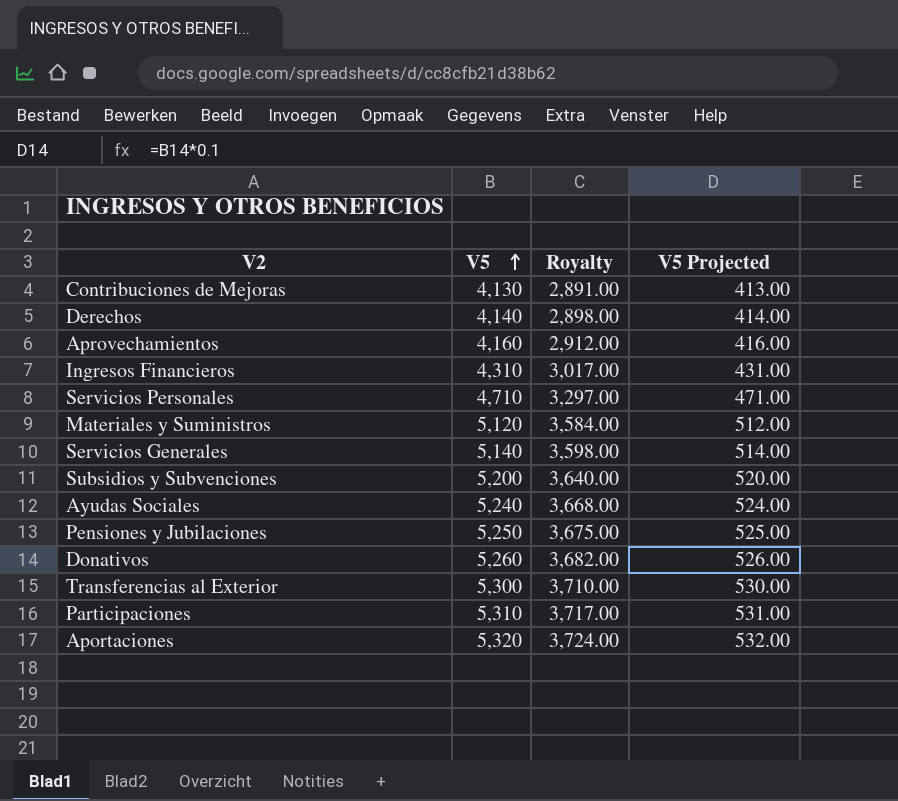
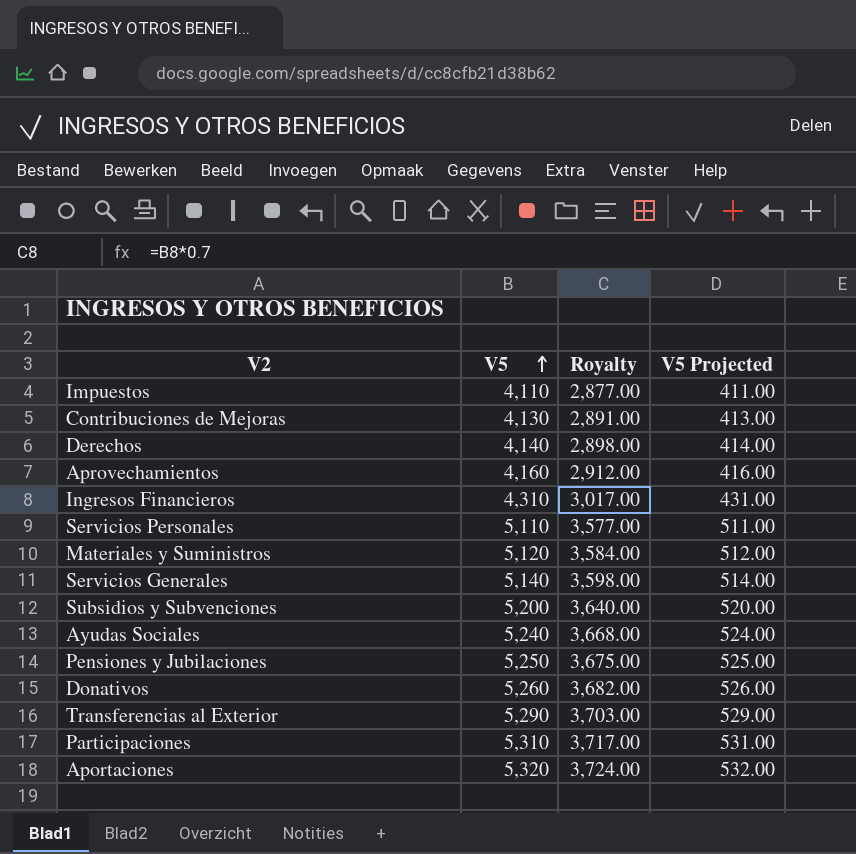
row Impuestos: none -> 4,110 | 2,877.00 | 411.00
Servicios Personales | V5: 4,710 -> 5,110
Servicios Personales | Royalty: 3,297.00 -> 3,577.00
Servicios Personales | V5 Projected: 471.00 -> 511.00
Transferencias al Exterior | V5: 5,300 -> 5,290
Transferencias al Exterior | Royalty: 3,710.00 -> 3,703.00
Transferencias al Exterior | V5 Projected: 530.00 -> 529.00

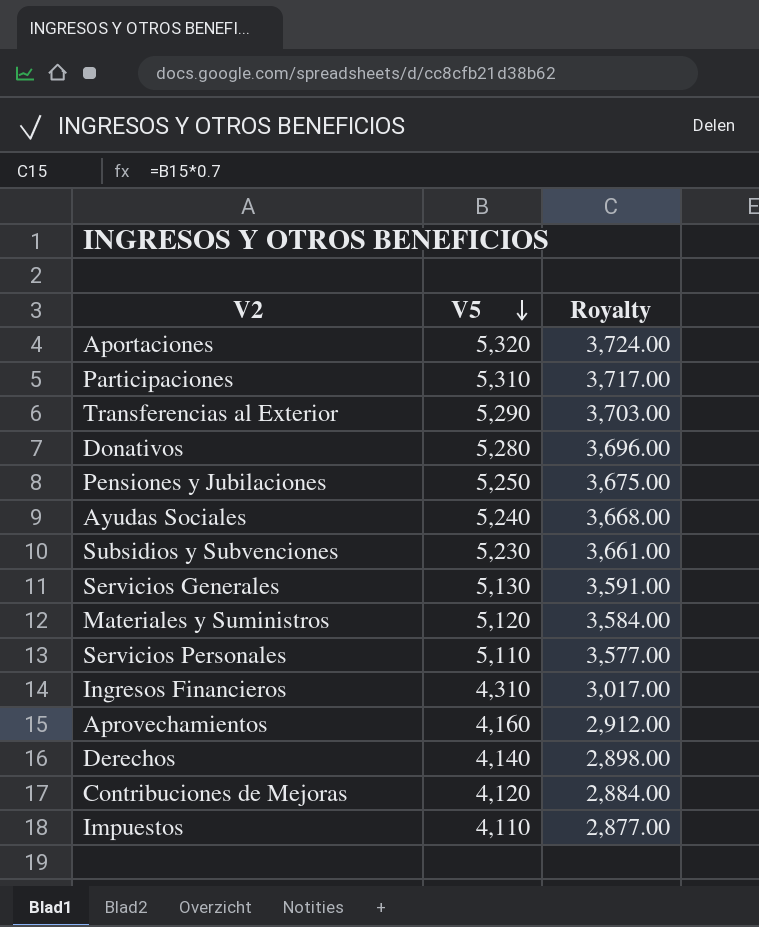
row order: V5 ascending -> V5 descending
column V5 Projected | formula: [V5] * 0.1 -> none
Donativos | V5: 5,260 -> 5,280
Donativos | Royalty: 3,682.00 -> 3,696.00
Subsidios y Subvenciones | V5: 5,200 -> 5,230
Subsidios y Subvenciones | Royalty: 3,640.00 -> 3,661.00
Servicios Generales | V5: 5,140 -> 5,130
Servicios Generales | Royalty: 3,598.00 -> 3,591.00
Contribuciones de Mejoras | V5: 4,130 -> 4,120
Contribuciones de Mejoras | Royalty: 2,891.00 -> 2,884.00

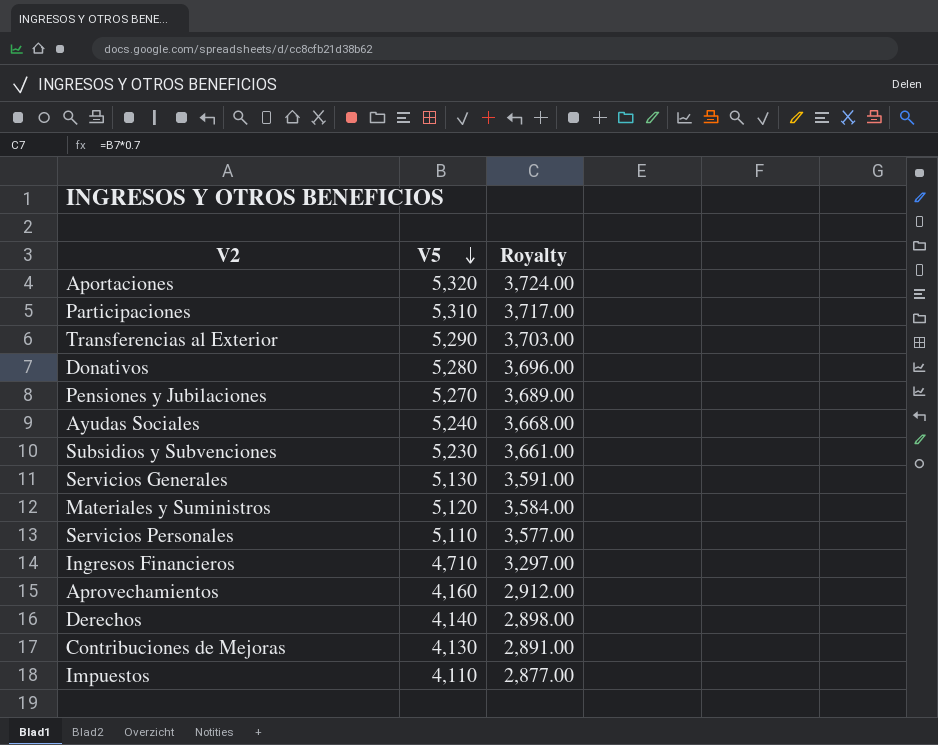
Pensiones y Jubilaciones | V5: 5,250 -> 5,270
Pensiones y Jubilaciones | Royalty: 3,675.00 -> 3,689.00
Ingresos Financieros | V5: 4,310 -> 4,710
Ingresos Financieros | Royalty: 3,017.00 -> 3,297.00
Contribuciones de Mejoras | V5: 4,120 -> 4,130
Contribuciones de Mejoras | Royalty: 2,884.00 -> 2,891.00

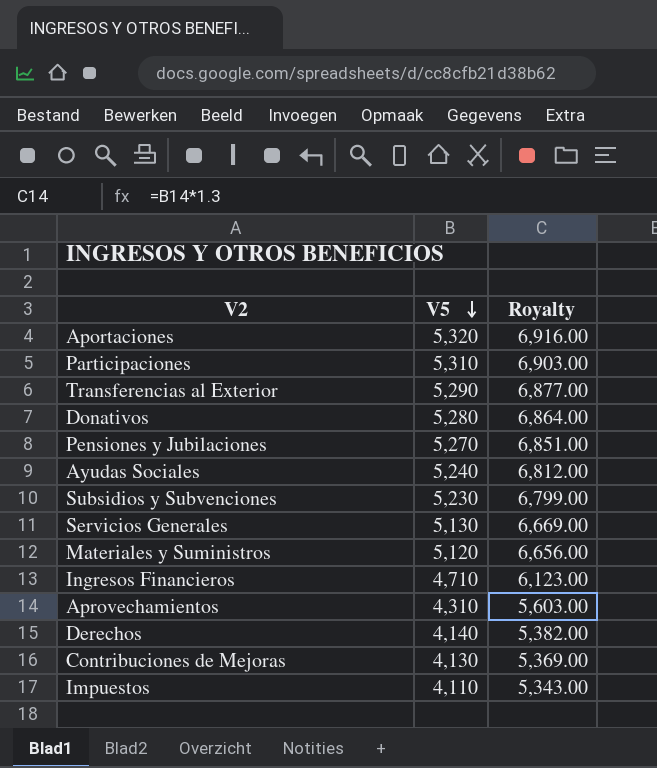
column Royalty | formula: [V5] * 0.7 -> [V5] * 1.3
row Servicios Personales: 5,110 | 3,577.00 -> none
Aprovechamientos | V5: 4,160 -> 4,310

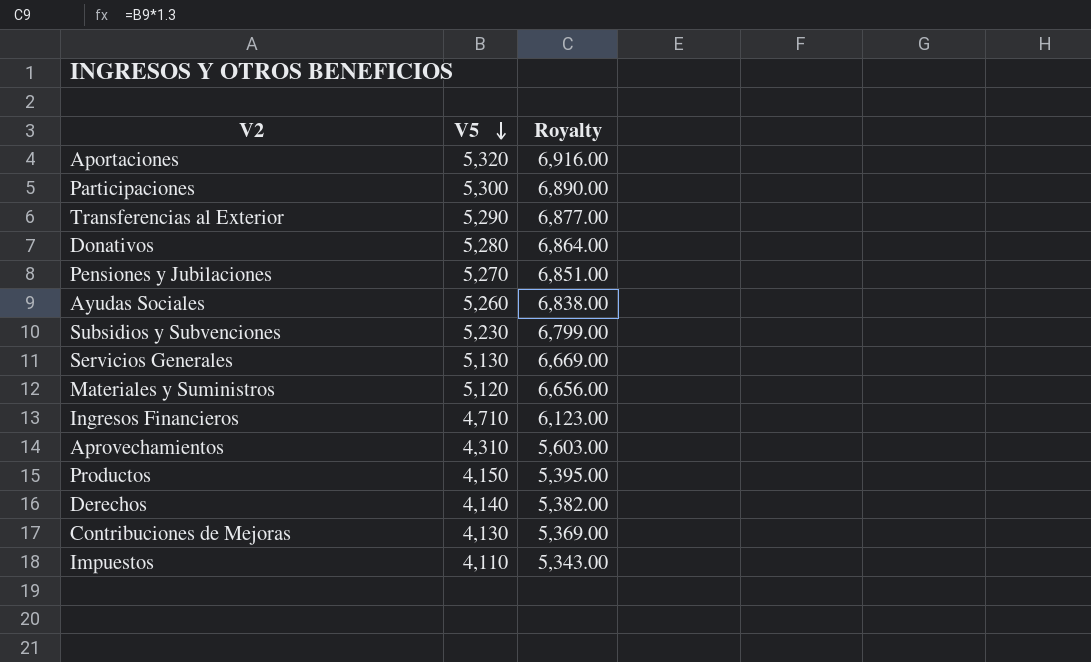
Participaciones | V5: 5,310 -> 5,300
Participaciones | Royalty: 6,903.00 -> 6,890.00
Ayudas Sociales | V5: 5,240 -> 5,260
Ayudas Sociales | Royalty: 6,812.00 -> 6,838.00
row Productos: none -> 4,150 | 5,395.00

